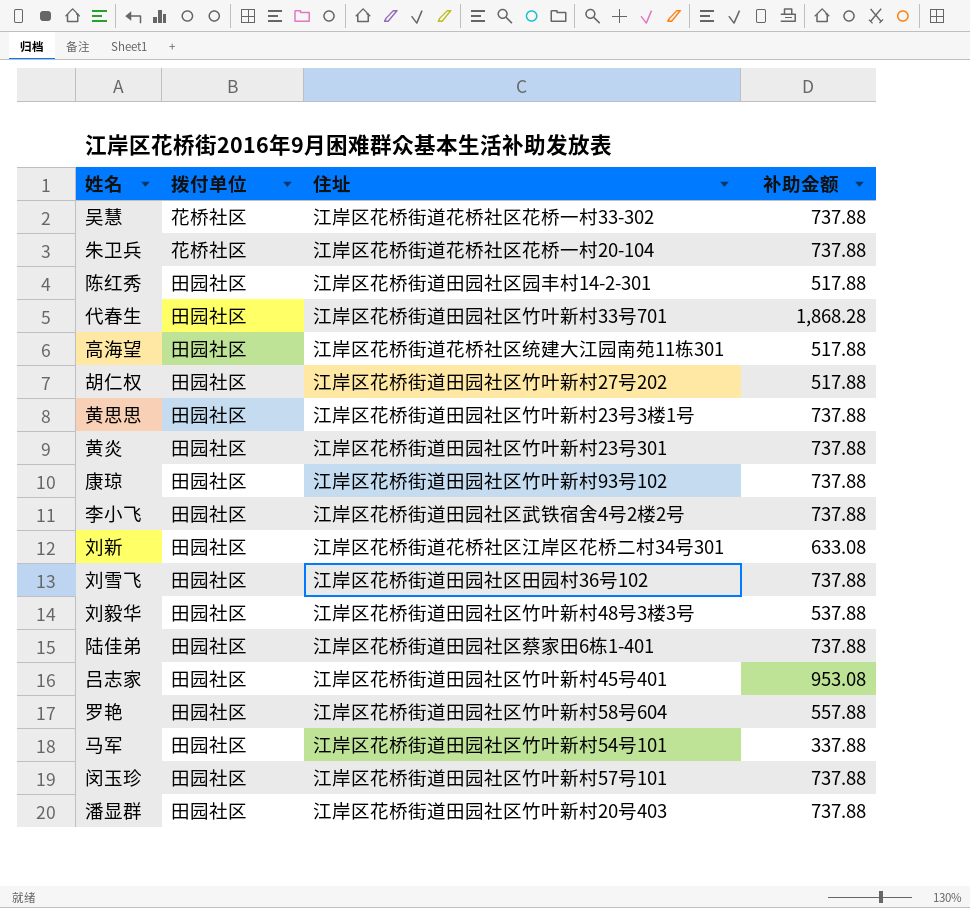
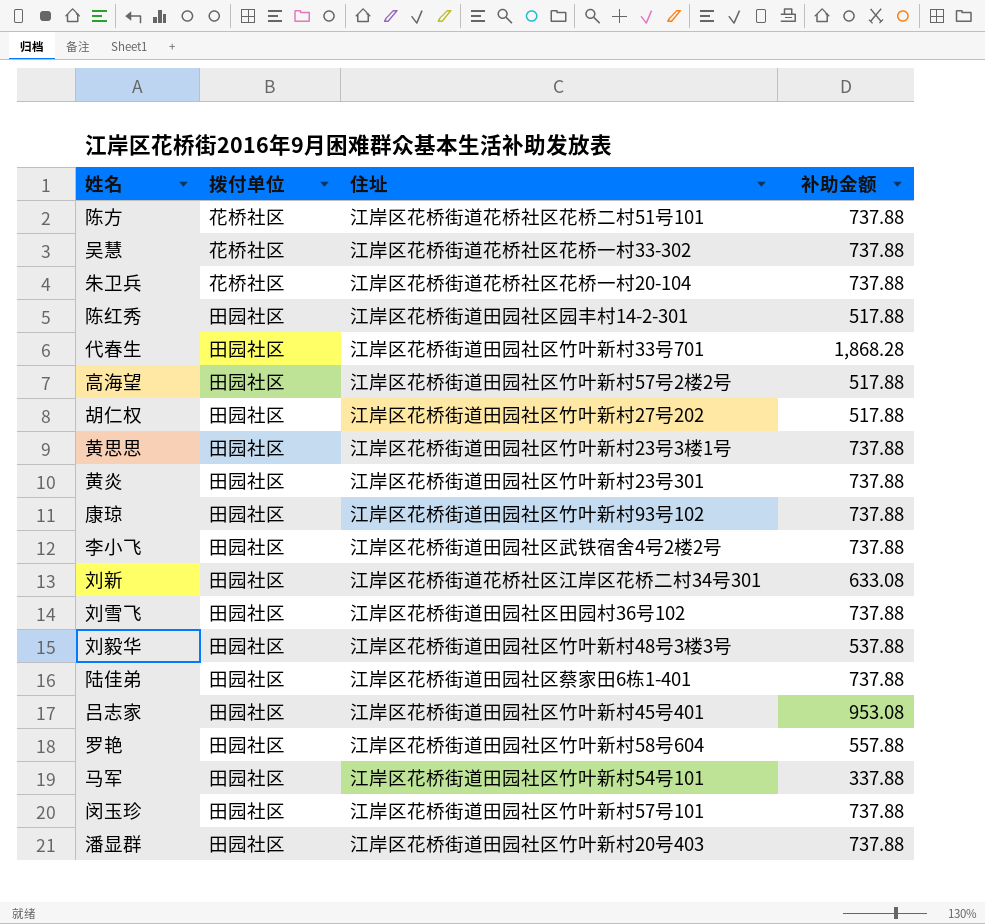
row 陈方: none -> 花桥社区 | 江岸区花桥街道花桥社区花桥二村51号101 | 737.88
高海望 | 住址: 江岸区花桥街道花桥社区统建大江园南苑11栋301 -> 江岸区花桥街道田园社区竹叶新村57号2楼2号

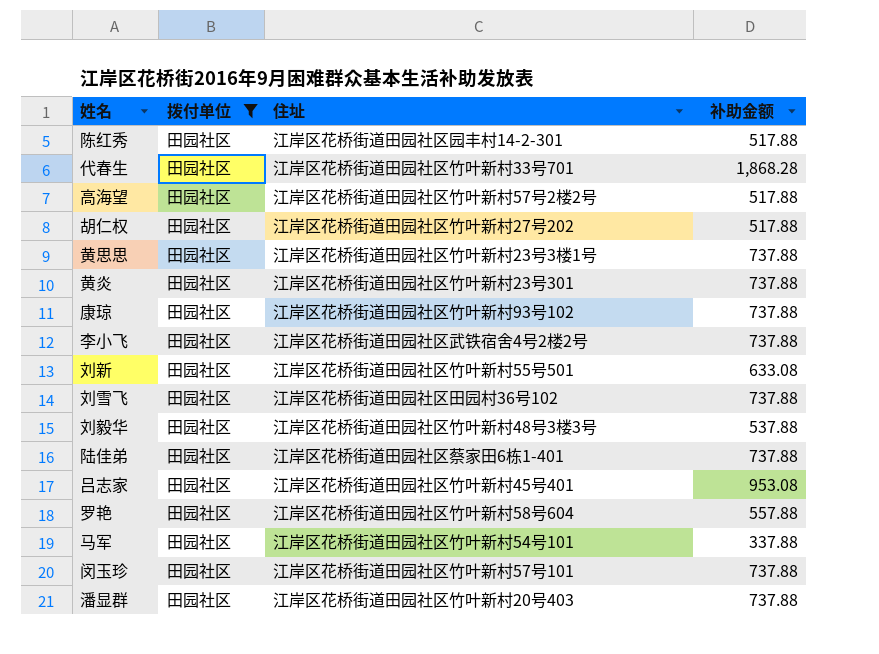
filter: none -> 拨付单位 = 田园社区
刘新 | 住址: 江岸区花桥街道花桥社区江岸区花桥二村34号301 -> 江岸区花桥街道田园社区竹叶新村55号501

